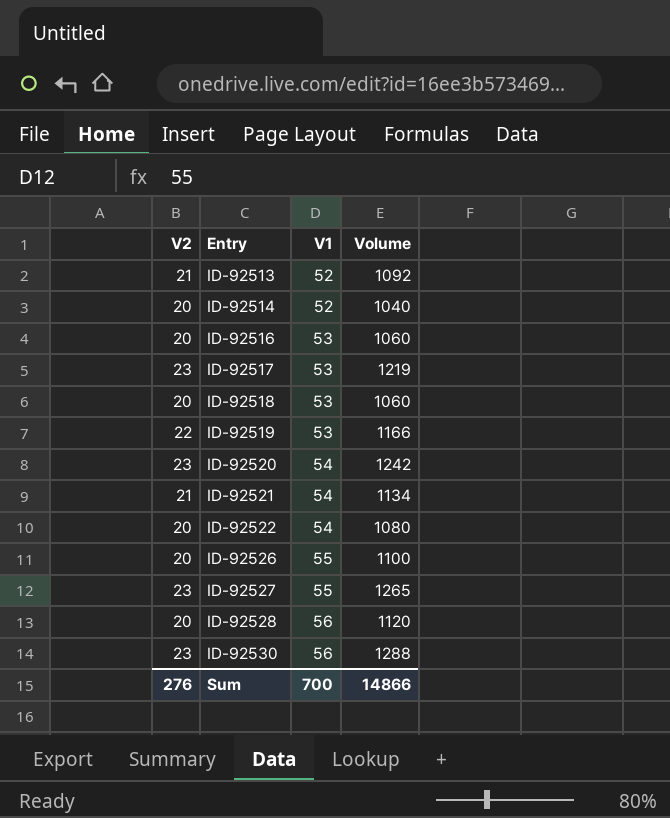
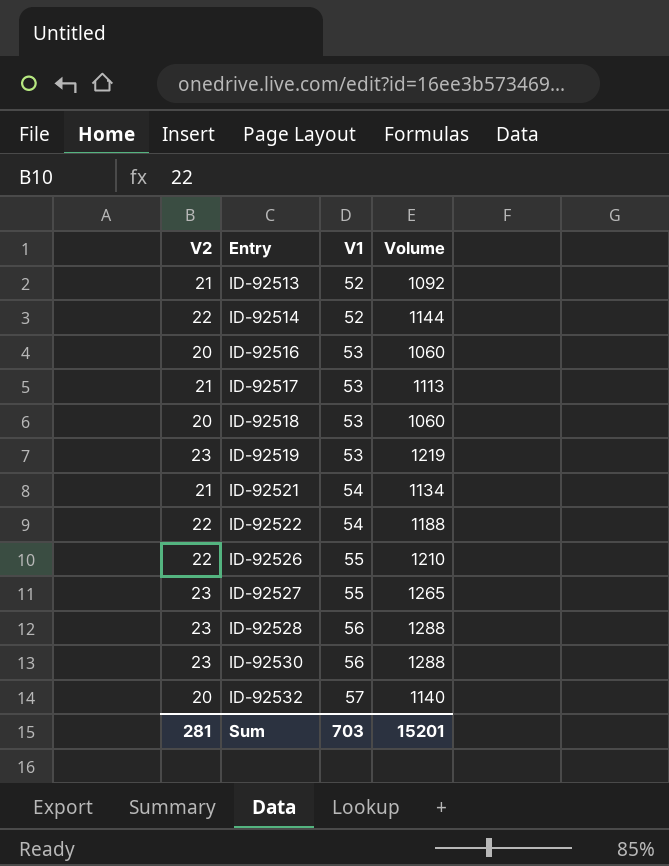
row ID-92520: 23 | 54 | 1242 -> none
ID-92514 | V2: 20 -> 22
ID-92514 | Volume: 1040 -> 1144
ID-92517 | V2: 23 -> 21
ID-92517 | Volume: 1219 -> 1113
ID-92519 | V2: 22 -> 23
ID-92519 | Volume: 1166 -> 1219
ID-92522 | V2: 20 -> 22
ID-92522 | Volume: 1080 -> 1188
ID-92526 | V2: 20 -> 22
ID-92526 | Volume: 1100 -> 1210
ID-92528 | V2: 20 -> 23
ID-92528 | Volume: 1120 -> 1288
row ID-92532: none -> 20 | 57 | 1140
Sum | V2: 276 -> 281
Sum | V1: 700 -> 703
Sum | Volume: 14866 -> 15201

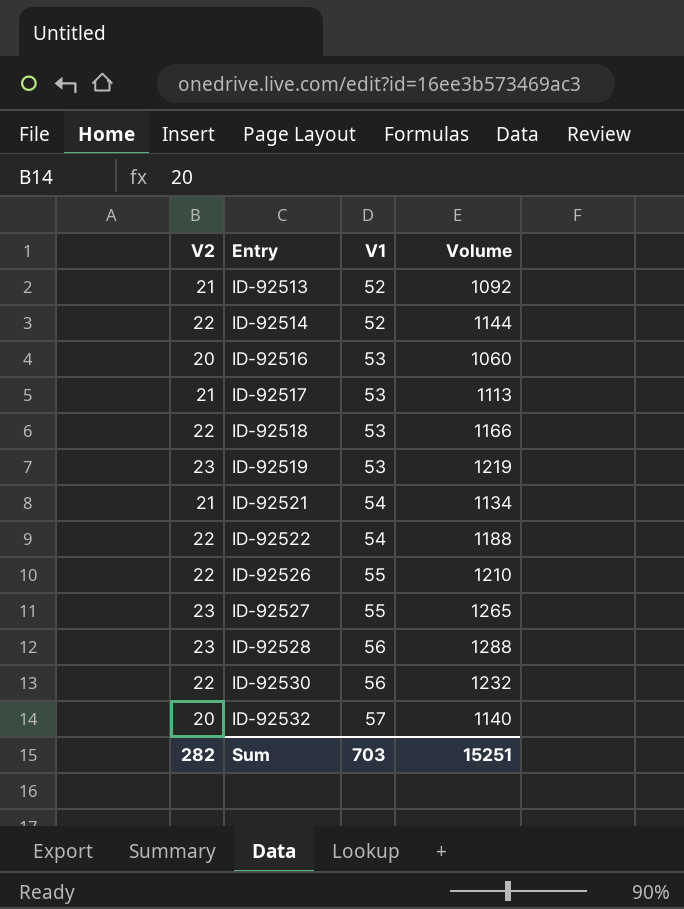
ID-92518 | V2: 20 -> 22
ID-92518 | Volume: 1060 -> 1166
ID-92530 | V2: 23 -> 22
ID-92530 | Volume: 1288 -> 1232
Sum | V2: 281 -> 282
Sum | Volume: 15201 -> 15251

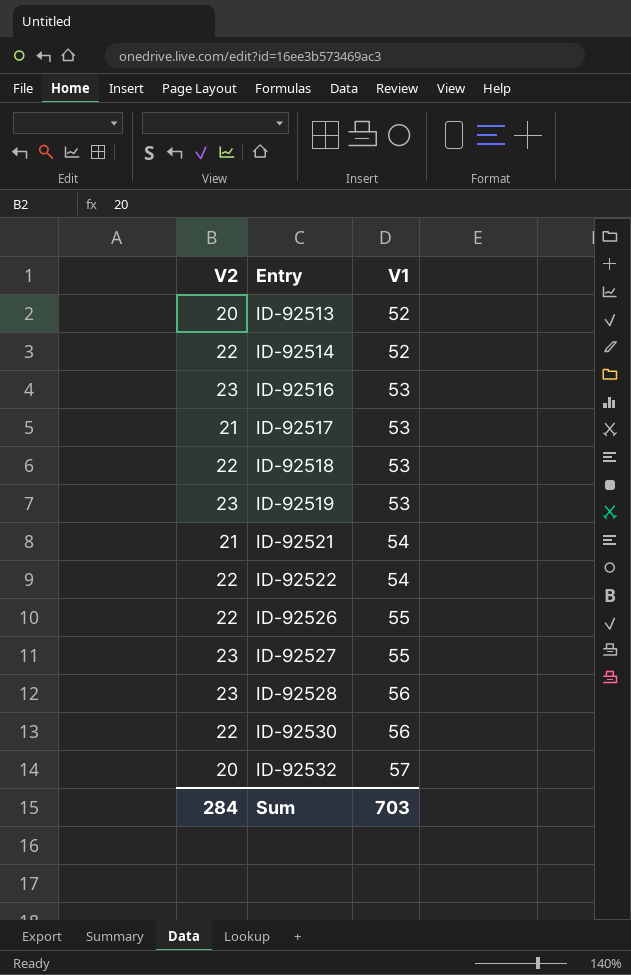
column Volume | formula: [V2] * [V1] -> none
ID-92513 | V2: 21 -> 20
ID-92516 | V2: 20 -> 23
Sum | V2: 282 -> 284

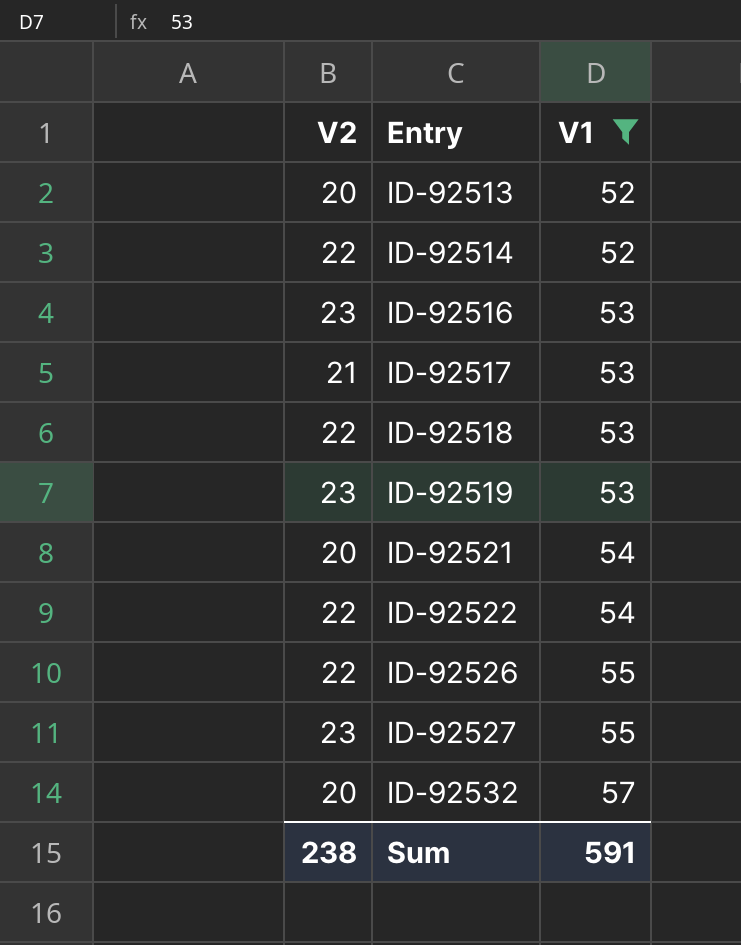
filter: none -> V1 != 56
ID-92521 | V2: 21 -> 20
Sum | V2: 284 -> 238
Sum | V1: 703 -> 591

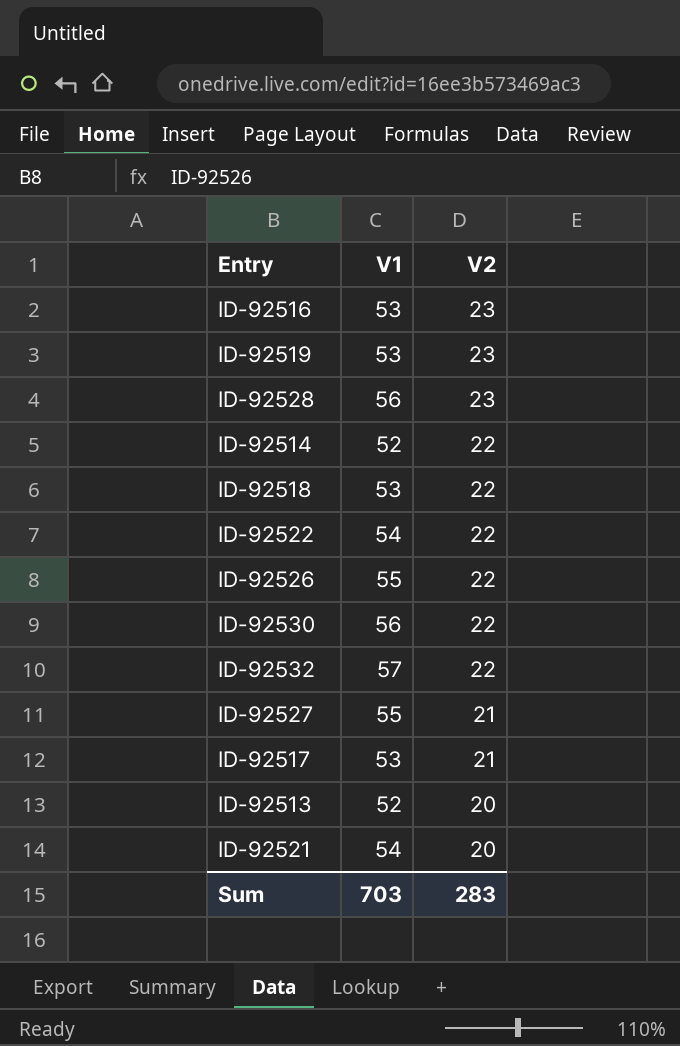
filter: V1 != 56 -> none
row order: Entry ascending -> V2 descending
column V2 | position: 1 -> 3
ID-92532 | V2: 20 -> 22
ID-92527 | V2: 23 -> 21
Sum | V1: 591 -> 703
Sum | V2: 238 -> 283

